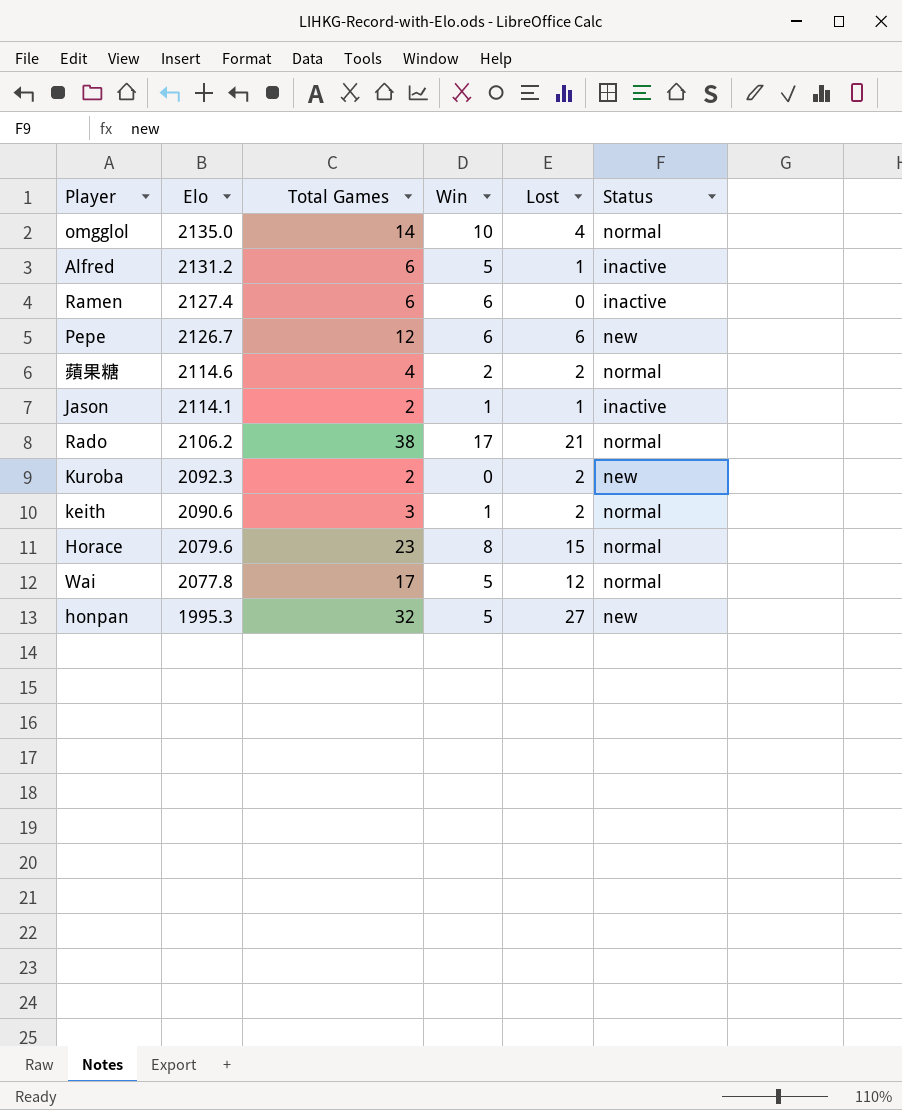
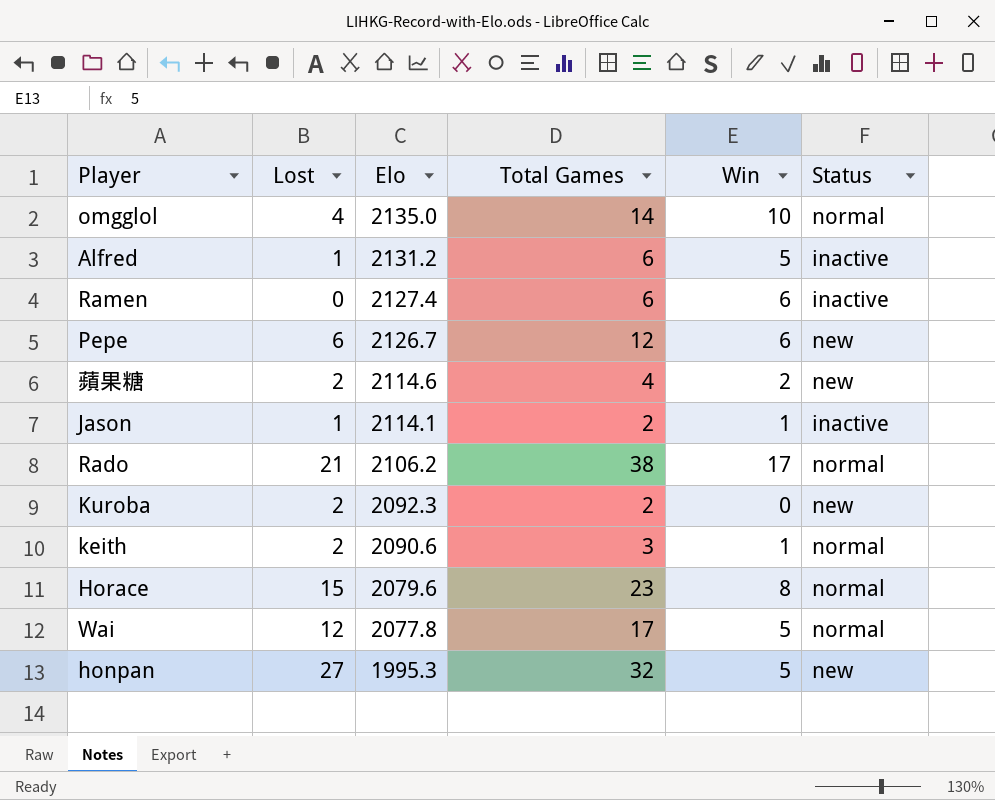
column Lost | position: 5 -> 2
蘋果糖 | Status: normal -> new

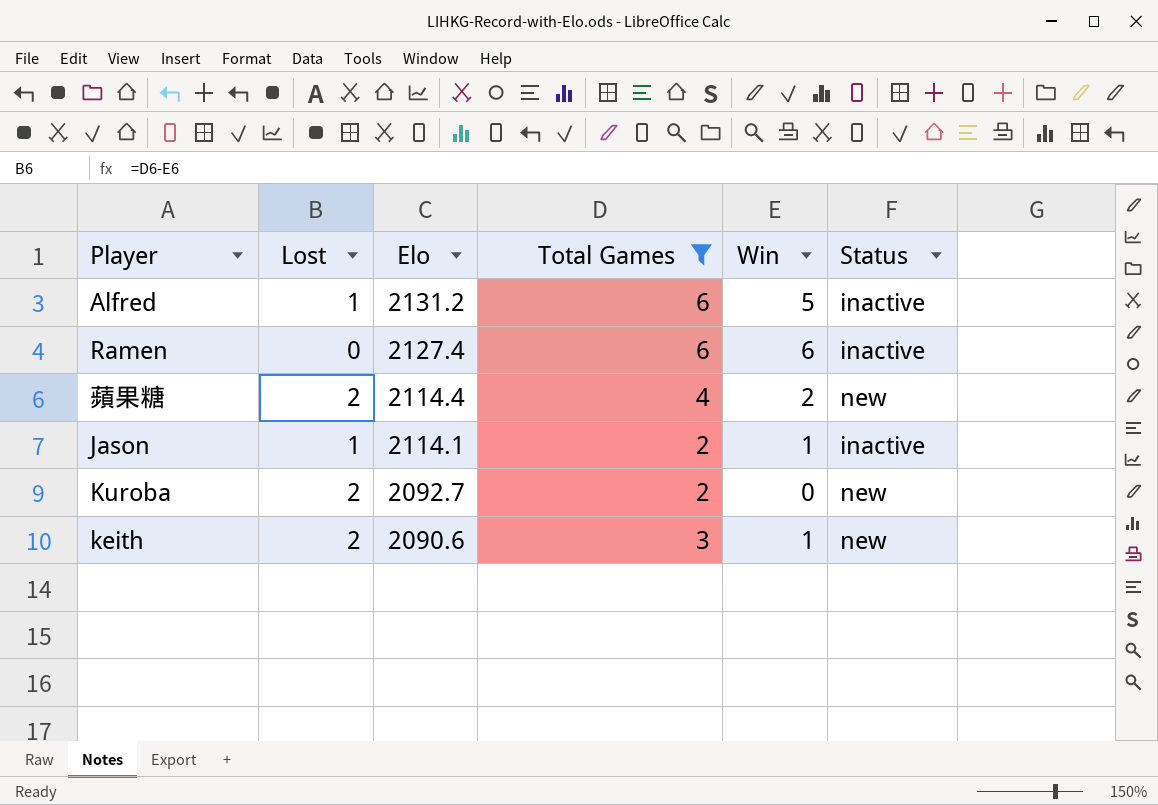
filter: none -> Total Games <= 6
蘋果糖 | Elo: 2114.6 -> 2114.4
Kuroba | Elo: 2092.3 -> 2092.7
keith | Status: normal -> new

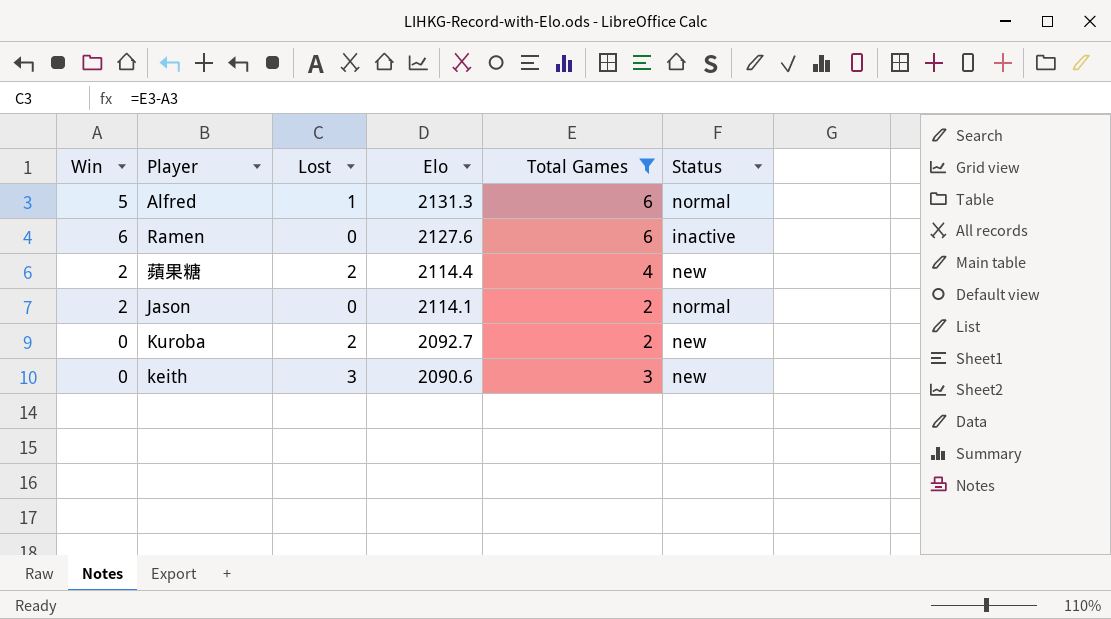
column Win | position: 5 -> 1
Alfred | Elo: 2131.2 -> 2131.3
Alfred | Status: inactive -> normal
Ramen | Elo: 2127.4 -> 2127.6
Jason | Win: 1 -> 2
Jason | Lost: 1 -> 0
Jason | Status: inactive -> normal
keith | Win: 1 -> 0
keith | Lost: 2 -> 3

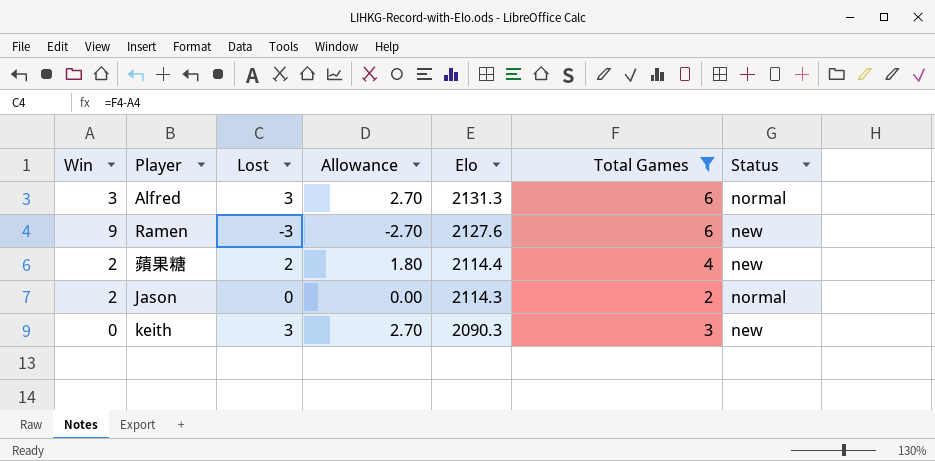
column Allowance | formula: none -> [Lost] * 0.9
row Kuroba: 0 | 2 | 2092.7 | 2 | new -> none
Alfred | Win: 5 -> 3
Alfred | Lost: 1 -> 3
Ramen | Win: 6 -> 9
Ramen | Lost: 0 -> -3
Ramen | Status: inactive -> new
Jason | Elo: 2114.1 -> 2114.3
keith | Elo: 2090.6 -> 2090.3

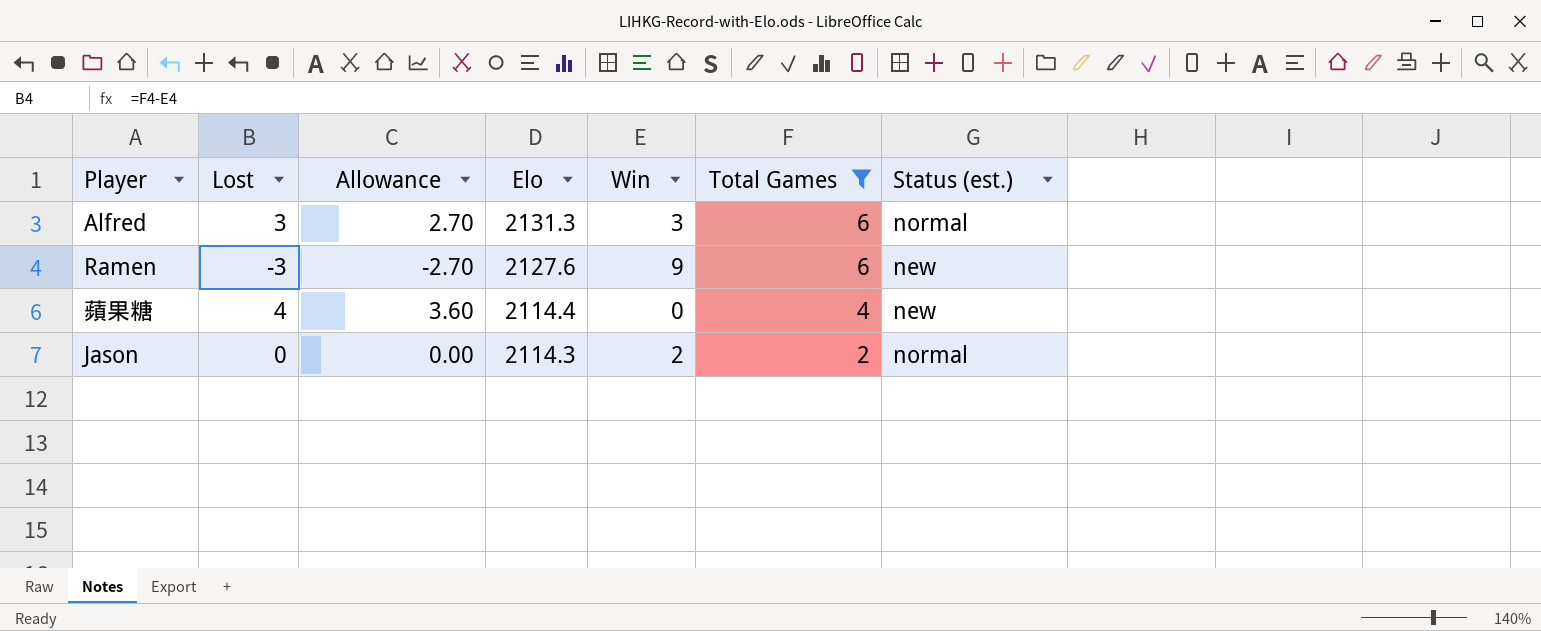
column Win | position: 1 -> 5
column name: Status -> Status (est.)
row keith: 0 | 3 | 2.70 | 2090.3 | 3 | new -> none
蘋果糖 | Lost: 2 -> 4
蘋果糖 | Allowance: 1.80 -> 3.60
蘋果糖 | Win: 2 -> 0

